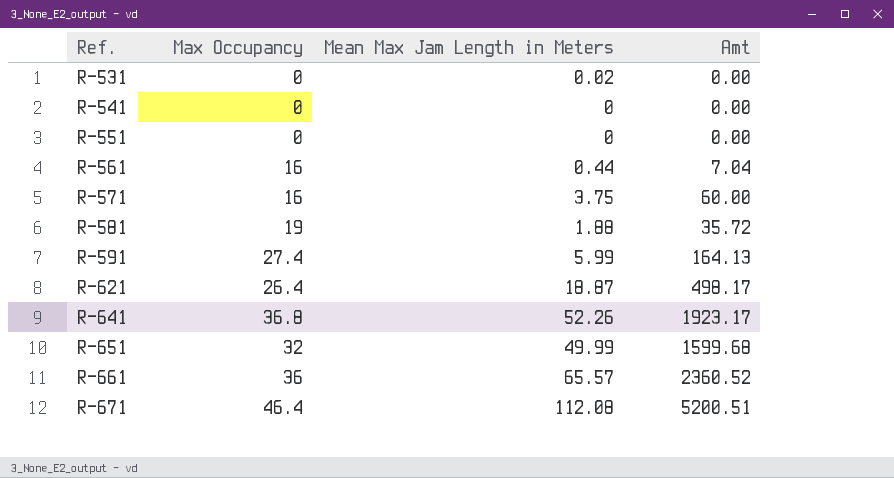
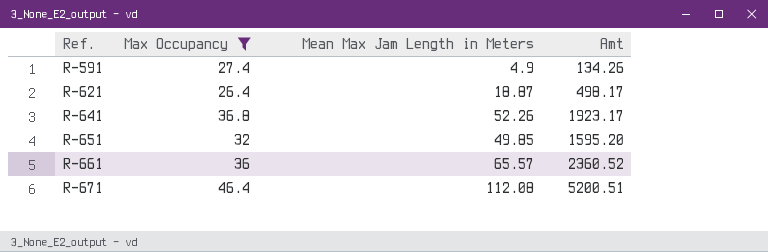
filter: none -> Max Occupancy >= 26.4
R-591 | Mean Max Jam Length in Meters: 5.99 -> 4.9
R-591 | Amt: 164.13 -> 134.26
R-651 | Mean Max Jam Length in Meters: 49.99 -> 49.85
R-651 | Amt: 1599.68 -> 1595.20

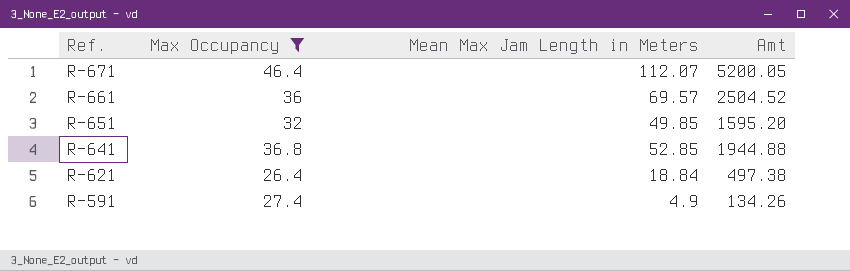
row order: Ref. ascending -> Ref. descending
R-671 | Mean Max Jam Length in Meters: 112.08 -> 112.07
R-671 | Amt: 5200.51 -> 5200.05
R-661 | Mean Max Jam Length in Meters: 65.57 -> 69.57
R-661 | Amt: 2360.52 -> 2504.52
R-641 | Mean Max Jam Length in Meters: 52.26 -> 52.85
R-641 | Amt: 1923.17 -> 1944.88
R-621 | Mean Max Jam Length in Meters: 18.87 -> 18.84
R-621 | Amt: 498.17 -> 497.38

